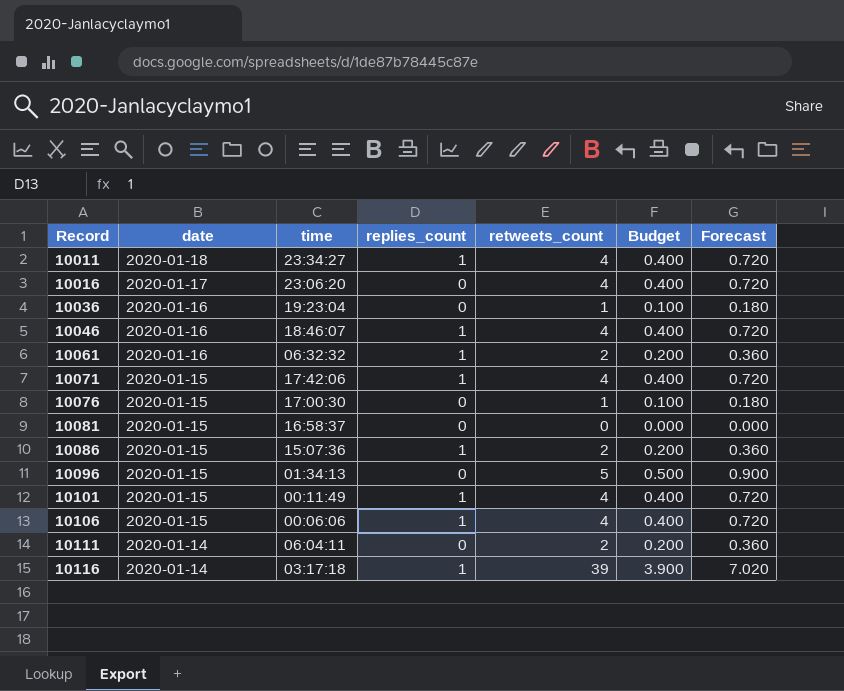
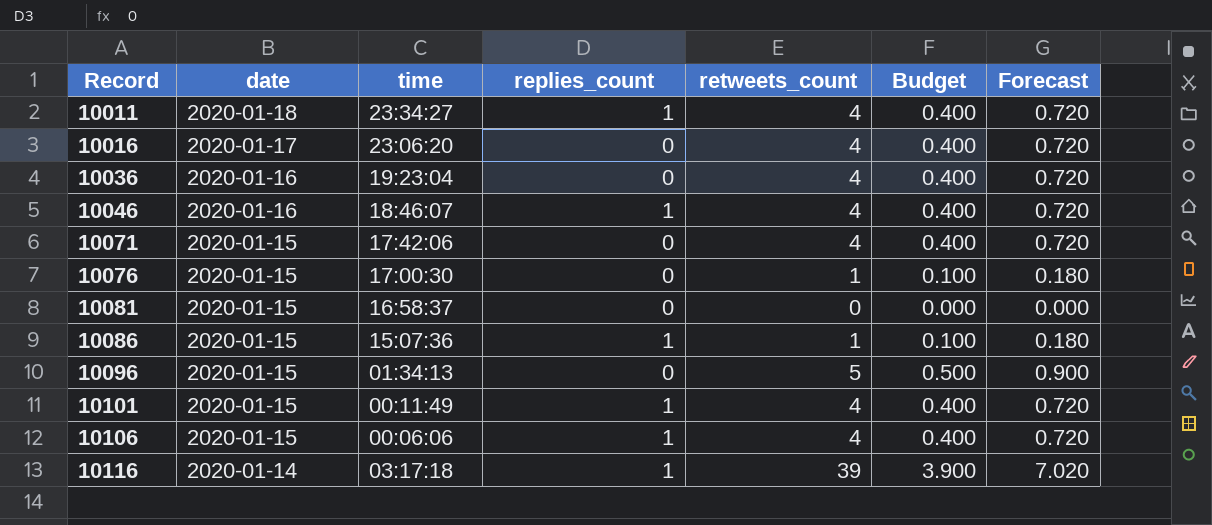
row 10061: 2020-01-16 | 06:32:32 | 1 | 2 | 0.200 | 0.360 -> none
row 10111: 2020-01-14 | 06:04:11 | 0 | 2 | 0.200 | 0.360 -> none
10036 | retweets_count: 1 -> 4
10036 | Budget: 0.100 -> 0.400
10036 | Forecast: 0.180 -> 0.720
10071 | replies_count: 1 -> 0
10086 | retweets_count: 2 -> 1
10086 | Budget: 0.200 -> 0.100
10086 | Forecast: 0.360 -> 0.180

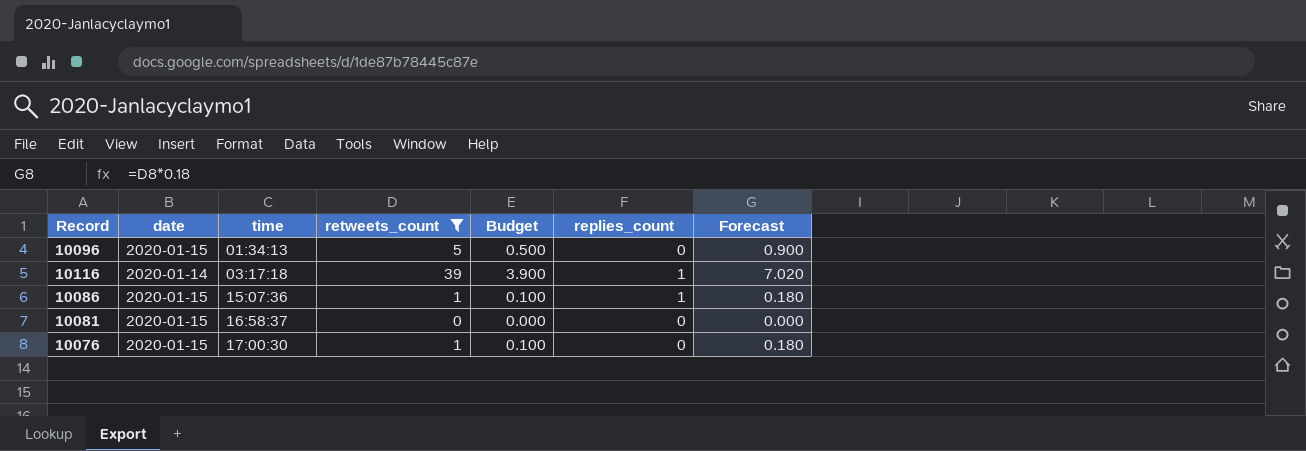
filter: none -> retweets_count != 4
row order: Record ascending -> time ascending
column replies_count | position: 4 -> 6

